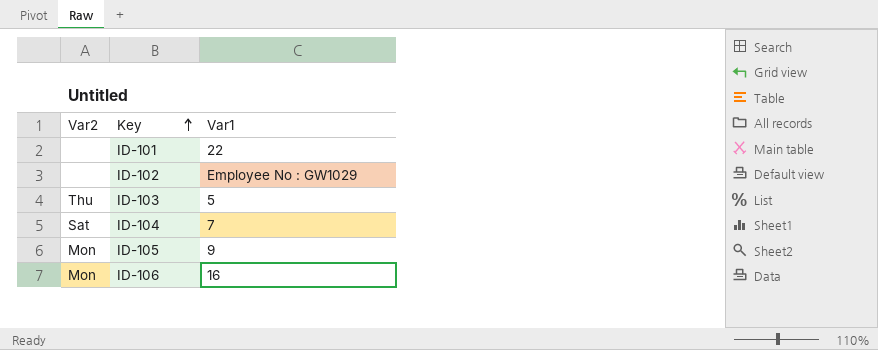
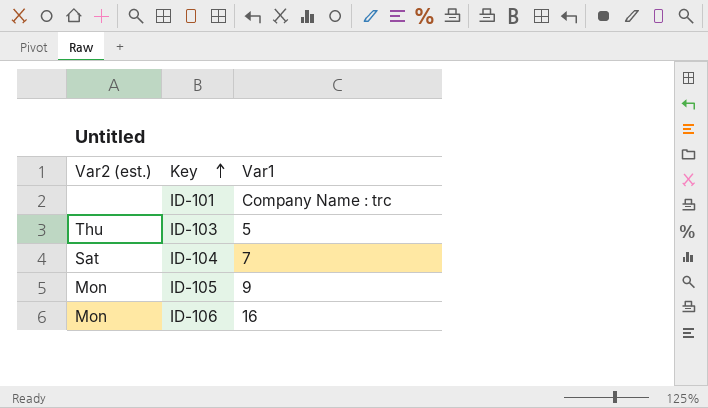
column name: Var2 -> Var2 (est.)
row ID-102: none | Employee No : GW1029 -> none
ID-101 | Var1: 22 -> Company Name : trc

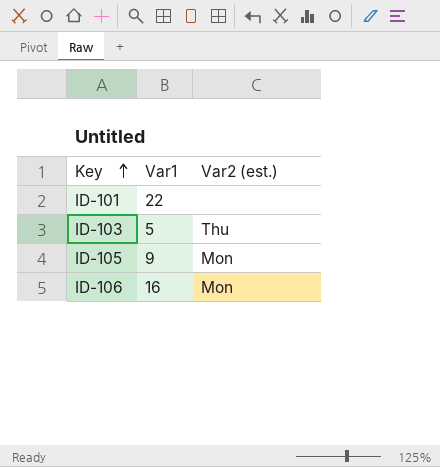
column Var2 (est.) | position: 1 -> 3
row ID-104: Sat | 7 -> none
ID-101 | Var1: Company Name : trc -> 22

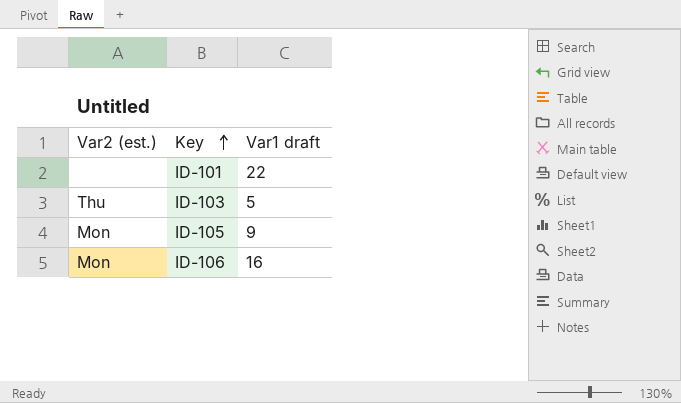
column Var2 (est.) | position: 3 -> 1
column name: Var1 -> Var1 draft

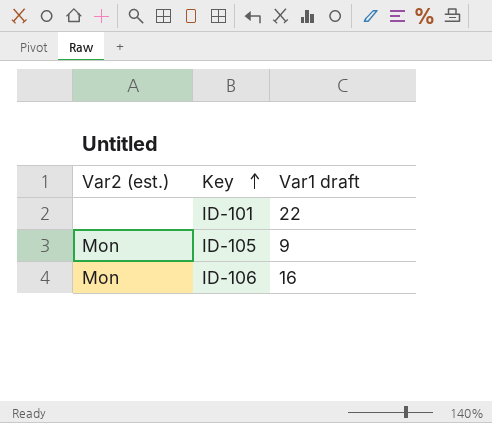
row ID-103: Thu | 5 -> none

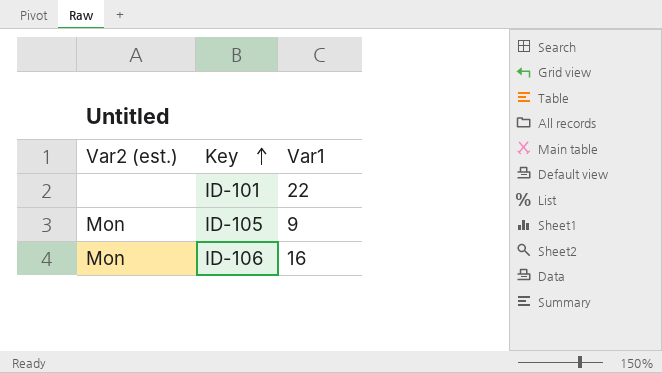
column name: Var1 draft -> Var1

